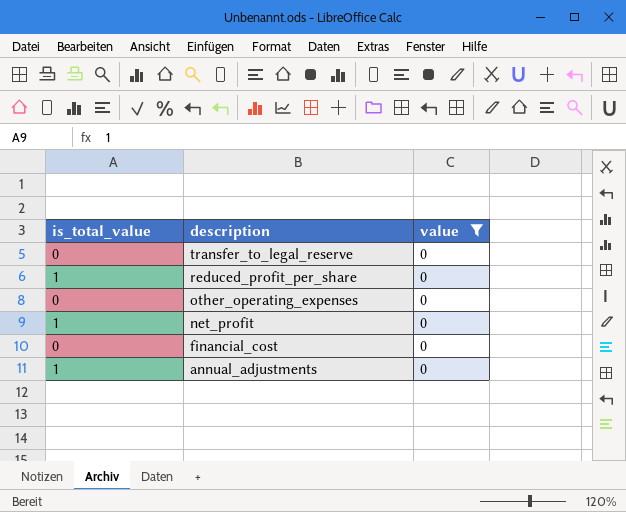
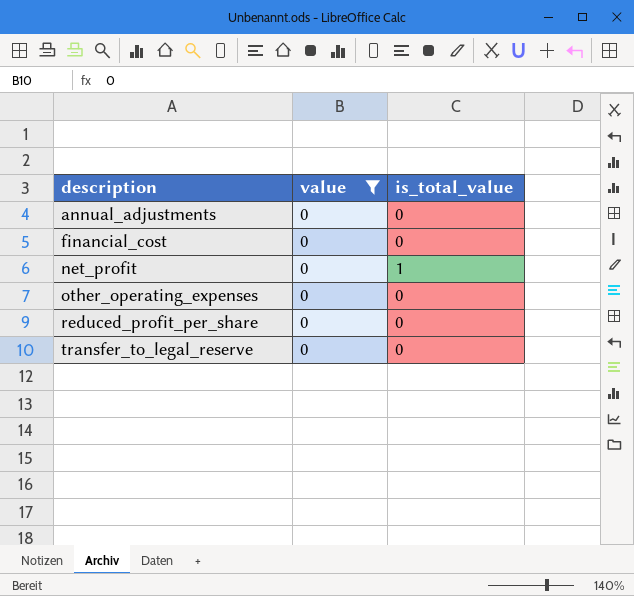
row order: description descending -> description ascending
column is_total_value | position: 1 -> 3
annual_adjustments | is_total_value: 1 -> 0
reduced_profit_per_share | is_total_value: 1 -> 0

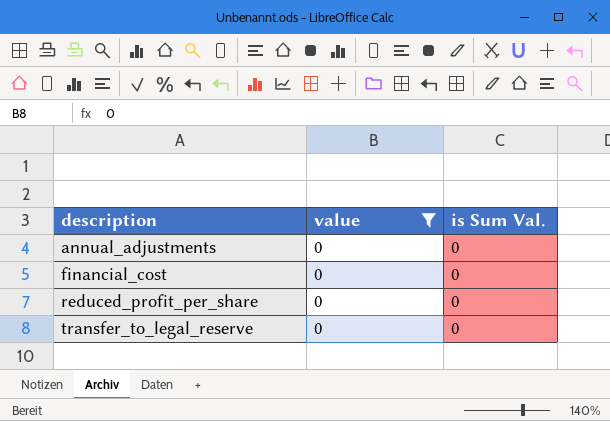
column name: is_total_value -> is Sum Val.
row net_profit: 0 | 1 -> none
row other_operating_expenses: 0 | 0 -> none

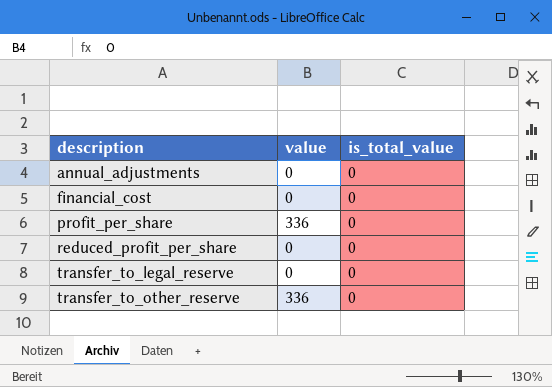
filter: value = 0 -> none
column name: is Sum Val. -> is_total_value

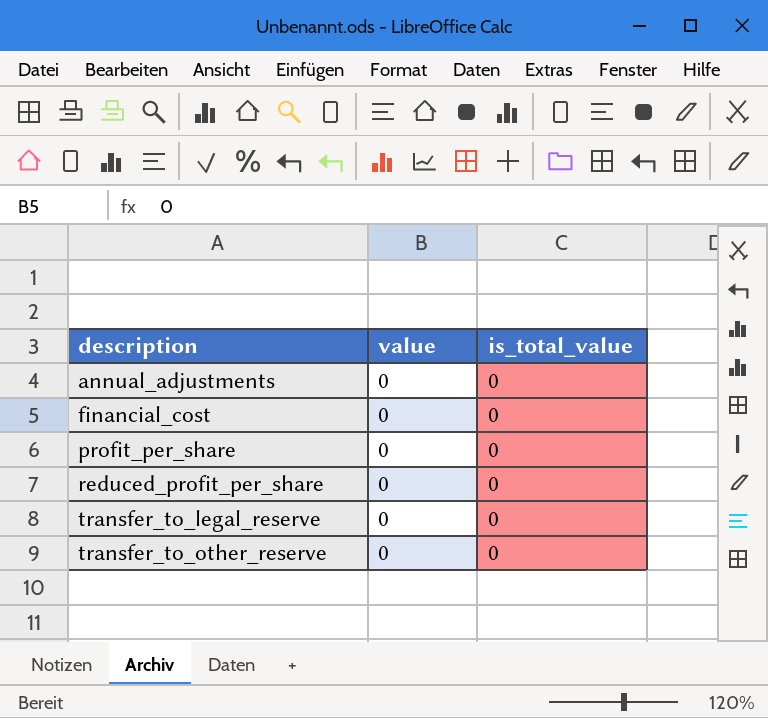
profit_per_share | value: 336 -> 0
transfer_to_other_reserve | value: 336 -> 0

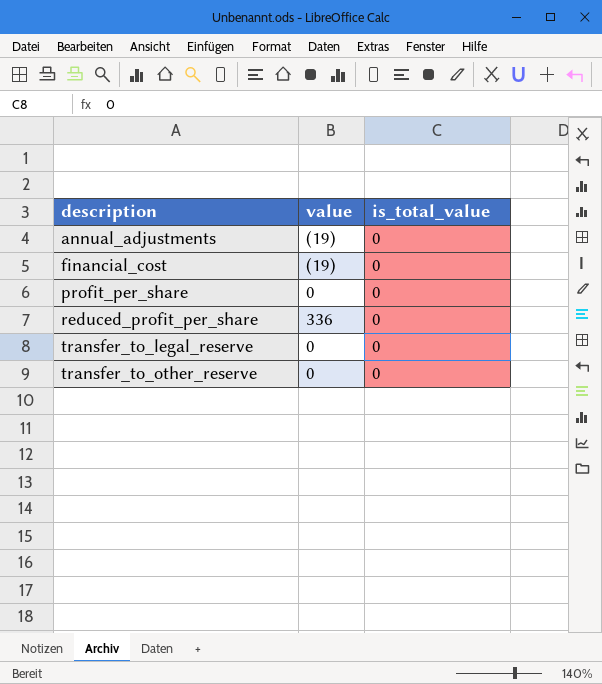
annual_adjustments | value: 0 -> (19)
financial_cost | value: 0 -> (19)
reduced_profit_per_share | value: 0 -> 336

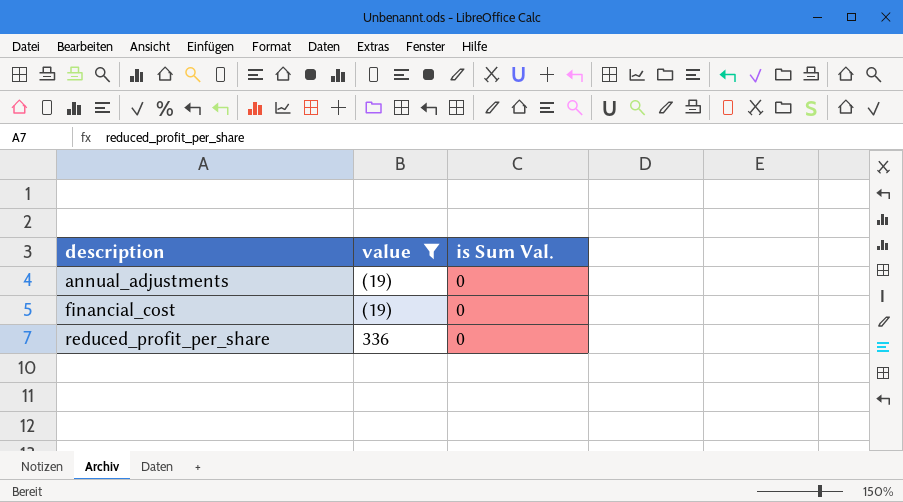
filter: none -> value != 0
column name: is_total_value -> is Sum Val.

